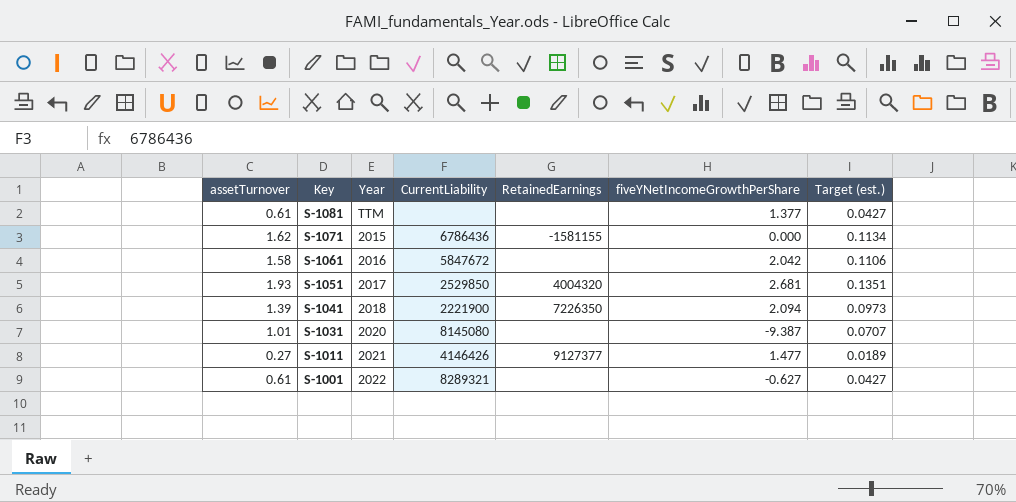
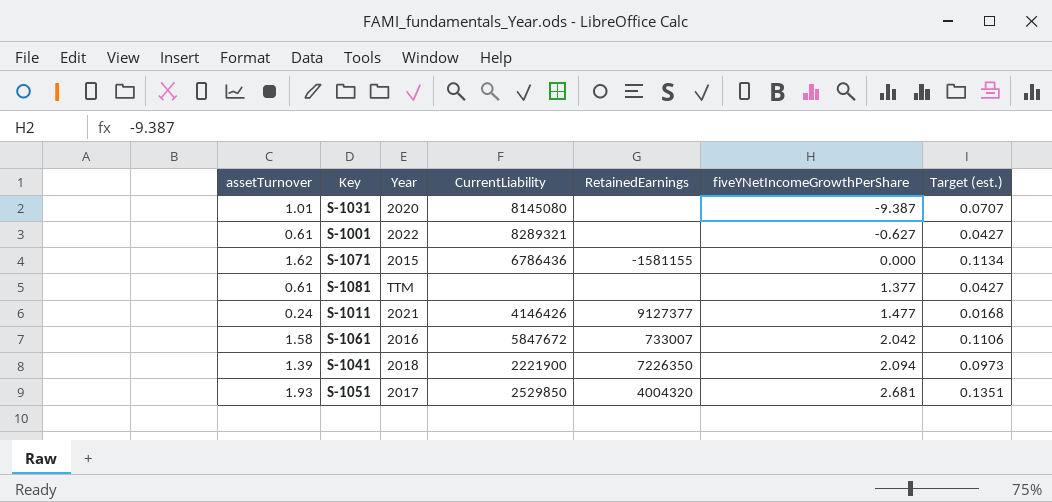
row order: Key descending -> fiveYNetIncomeGrowthPerShare ascending
S-1011 | assetTurnover: 0.27 -> 0.24
S-1011 | Target (est.): 0.0189 -> 0.0168
S-1061 | RetainedEarnings: none -> 733007

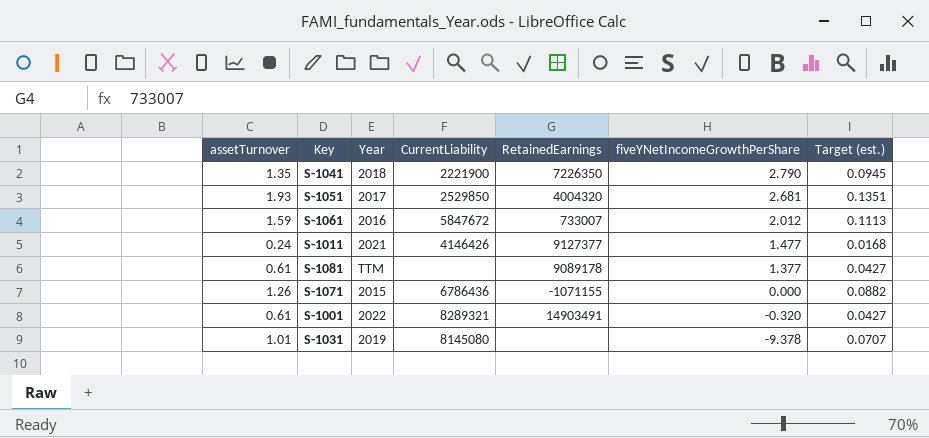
row order: fiveYNetIncomeGrowthPerShare ascending -> fiveYNetIncomeGrowthPerShare descending
S-1041 | assetTurnover: 1.39 -> 1.35
S-1041 | fiveYNetIncomeGrowthPerShare: 2.094 -> 2.790
S-1041 | Target (est.): 0.0973 -> 0.0945
S-1061 | assetTurnover: 1.58 -> 1.59
S-1061 | fiveYNetIncomeGrowthPerShare: 2.042 -> 2.012
S-1061 | Target (est.): 0.1106 -> 0.1113
S-1081 | RetainedEarnings: none -> 9089178
S-1071 | assetTurnover: 1.62 -> 1.26
S-1071 | RetainedEarnings: -1581155 -> -1071155
S-1071 | Target (est.): 0.1134 -> 0.0882
S-1001 | RetainedEarnings: none -> 14903491
S-1001 | fiveYNetIncomeGrowthPerShare: -0.627 -> -0.320
S-1031 | Year: 2020 -> 2019
S-1031 | fiveYNetIncomeGrowthPerShare: -9.387 -> -9.378

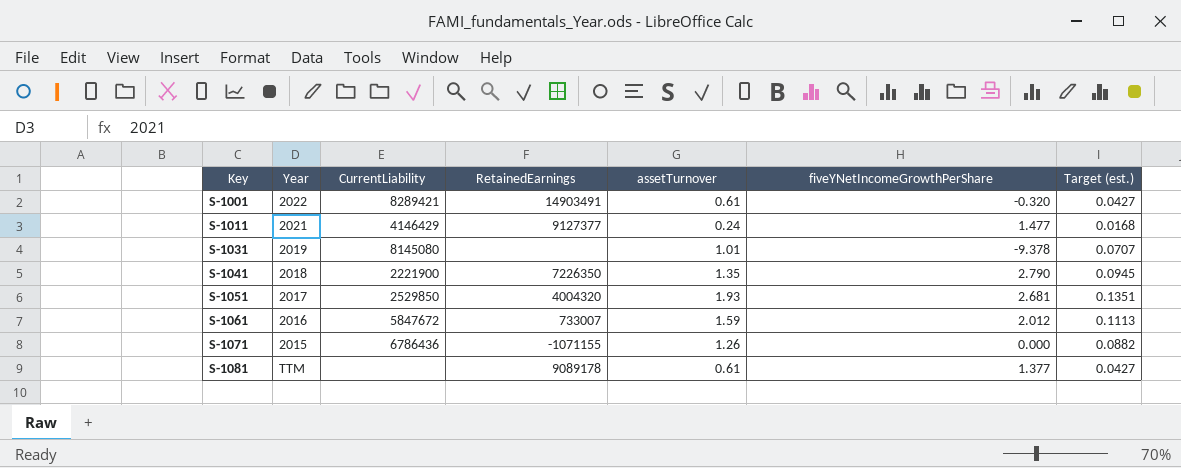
row order: fiveYNetIncomeGrowthPerShare descending -> Key ascending
column assetTurnover | position: 1 -> 5
S-1001 | CurrentLiability: 8289321 -> 8289421
S-1011 | CurrentLiability: 4146426 -> 4146429

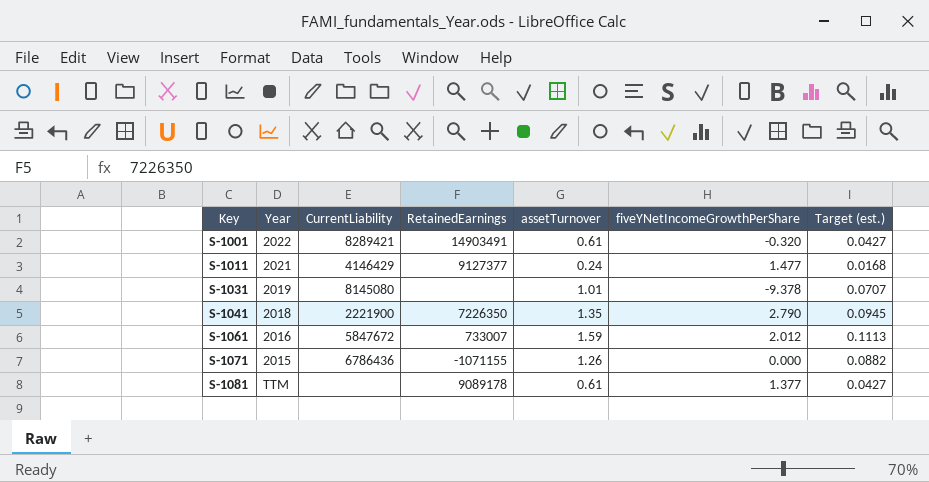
row S-1051: 2017 | 2529850 | 4004320 | 1.93 | 2.681 | 0.1351 -> none

